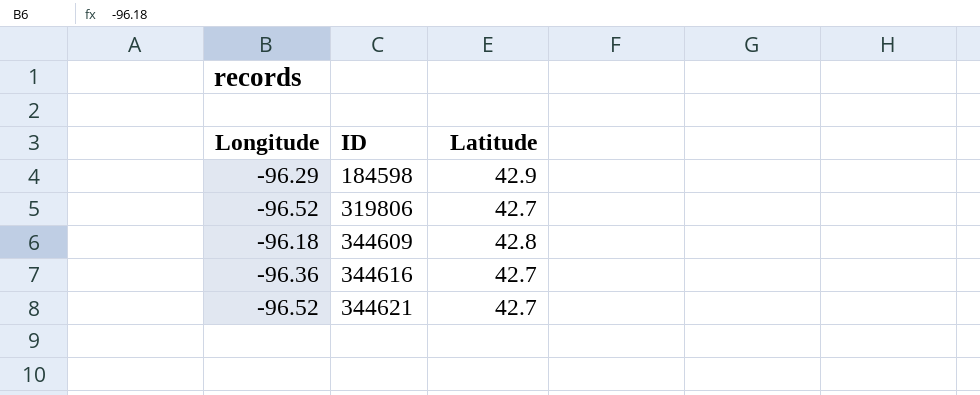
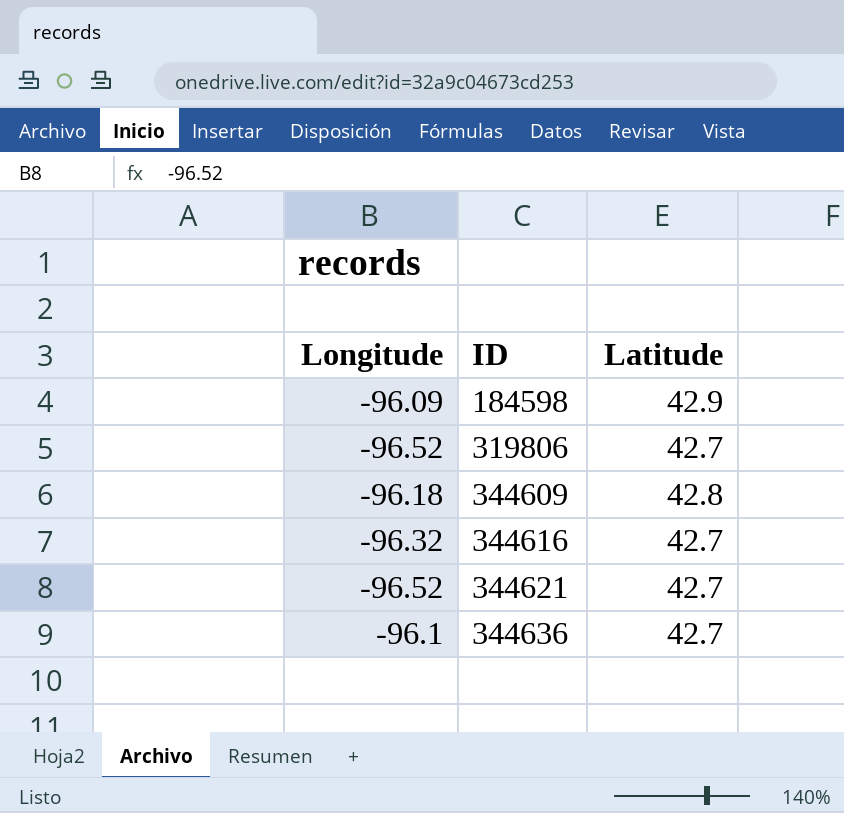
184598 | Longitude: -96.29 -> -96.09
344616 | Longitude: -96.36 -> -96.32
row 344636: none -> -96.1 | 42.7

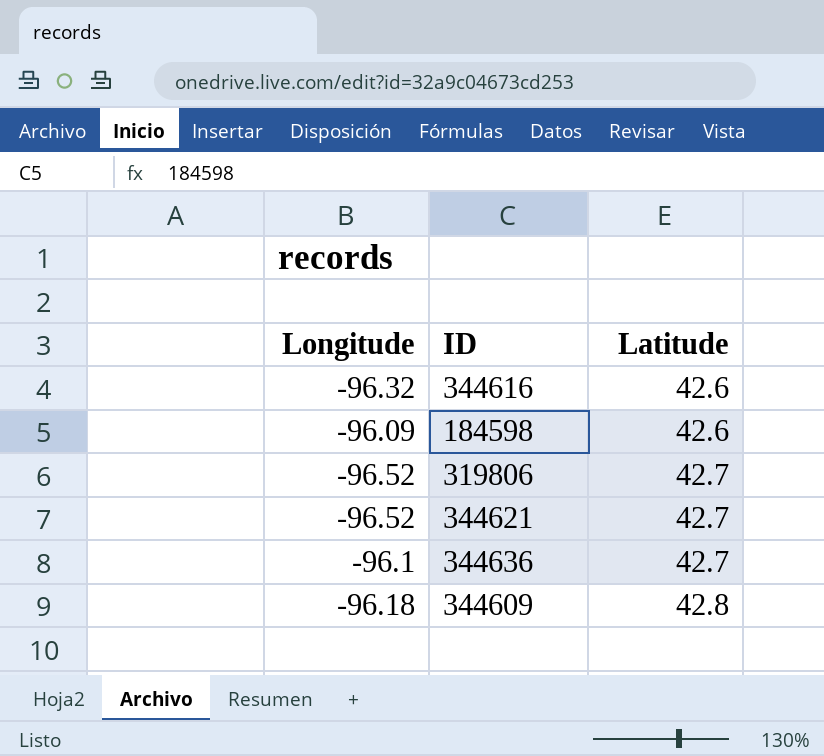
row order: ID ascending -> Latitude ascending
344616 | Latitude: 42.7 -> 42.6
184598 | Latitude: 42.9 -> 42.6

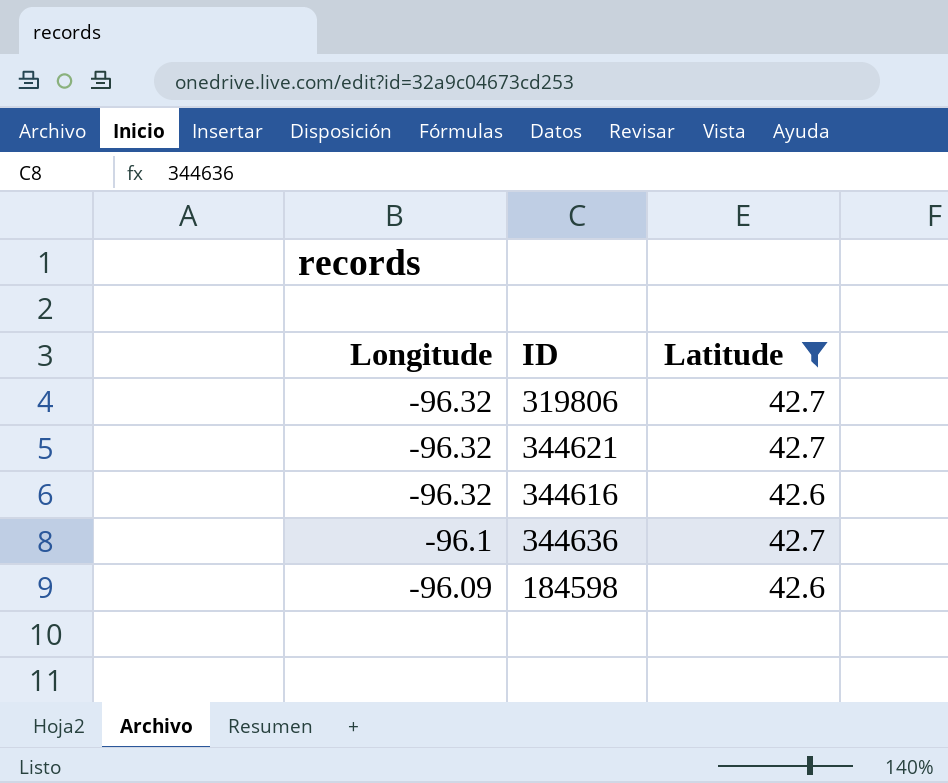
filter: none -> Latitude != 42.8
row order: Latitude ascending -> Longitude ascending
319806 | Longitude: -96.52 -> -96.32
344621 | Longitude: -96.52 -> -96.32

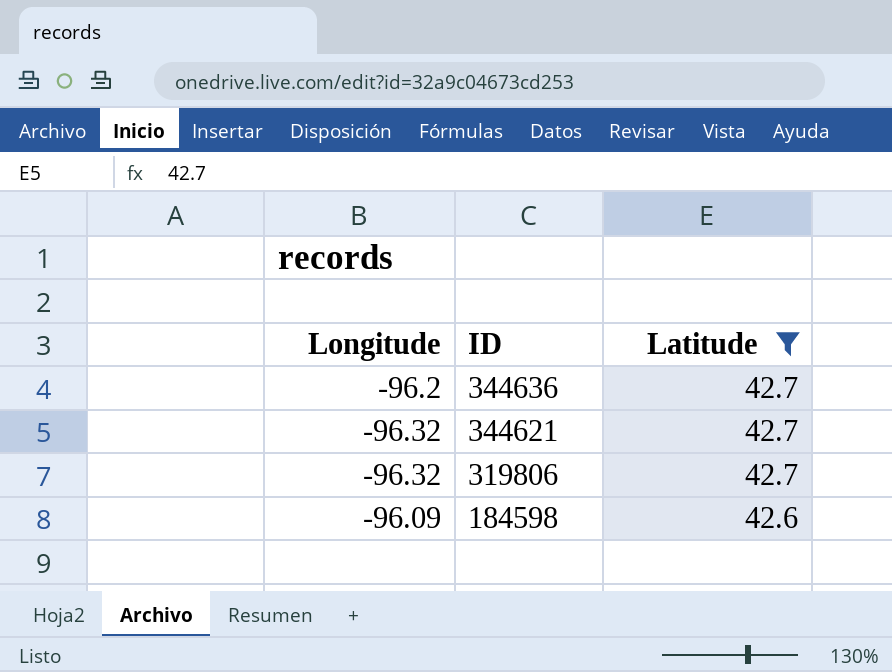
row order: Longitude ascending -> ID descending
row 344616: -96.32 | 42.6 -> none
344636 | Longitude: -96.1 -> -96.2

